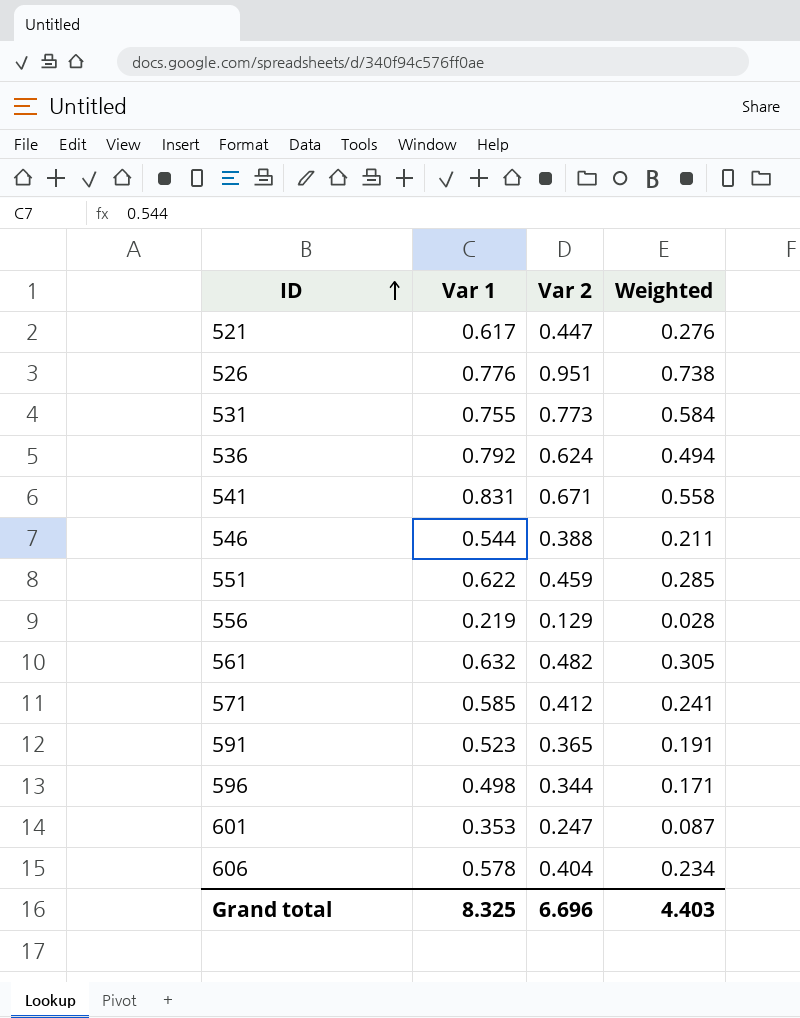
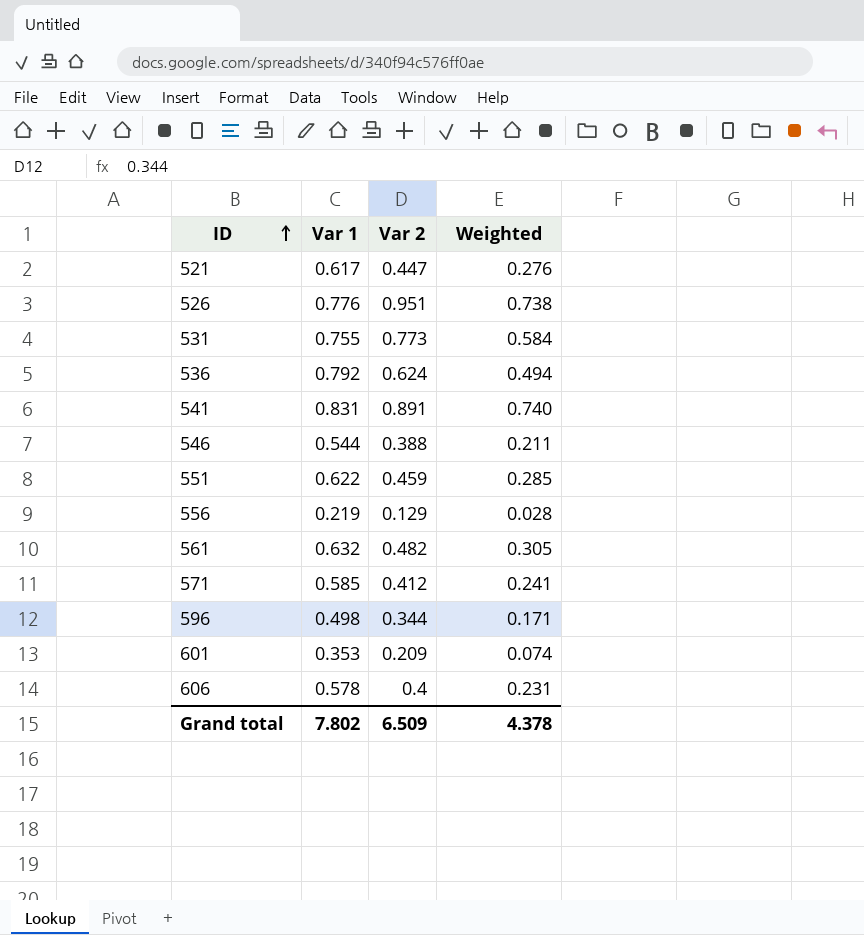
row 591: 0.523 | 0.365 | 0.191 -> none
541 | Var 2: 0.671 -> 0.891
541 | Weighted: 0.558 -> 0.740
601 | Var 2: 0.247 -> 0.209
601 | Weighted: 0.087 -> 0.074
606 | Var 2: 0.404 -> 0.4
606 | Weighted: 0.234 -> 0.231
Grand total | Var 1: 8.325 -> 7.802
Grand total | Var 2: 6.696 -> 6.509
Grand total | Weighted: 4.403 -> 4.378

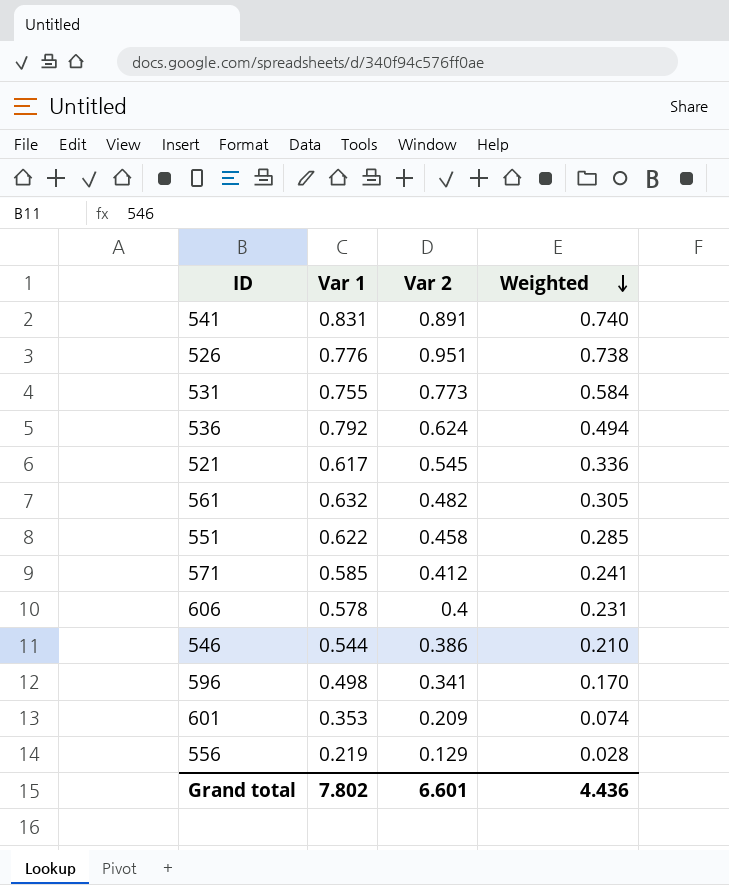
row order: ID ascending -> Weighted descending
521 | Var 2: 0.447 -> 0.545
521 | Weighted: 0.276 -> 0.336
551 | Var 2: 0.459 -> 0.458
546 | Var 2: 0.388 -> 0.386
546 | Weighted: 0.211 -> 0.210
596 | Var 2: 0.344 -> 0.341
596 | Weighted: 0.171 -> 0.170
Grand total | Var 2: 6.509 -> 6.601
Grand total | Weighted: 4.378 -> 4.436

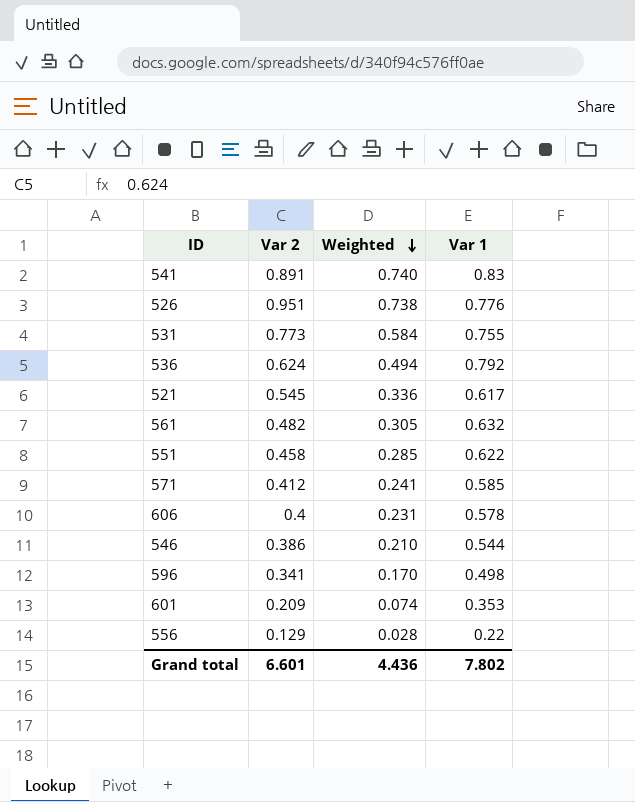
column Var 1 | position: 2 -> 4
541 | Var 1: 0.831 -> 0.83
556 | Var 1: 0.219 -> 0.22

